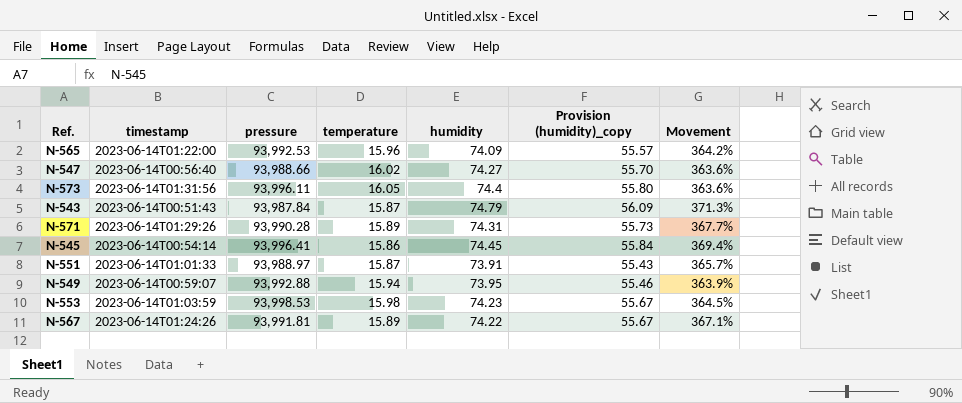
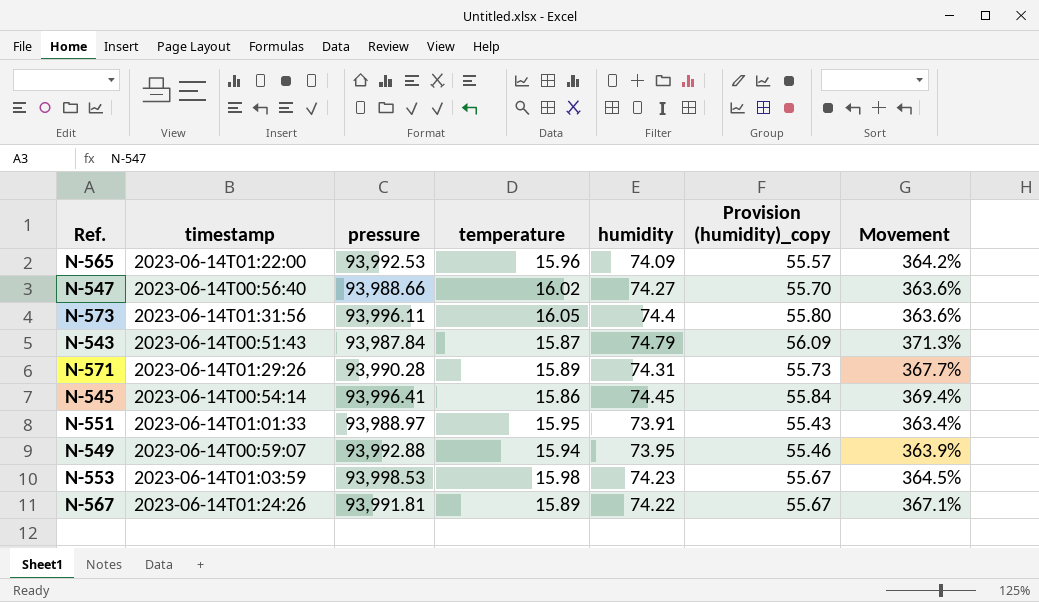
N-551 | temperature: 15.87 -> 15.95
N-551 | Movement: 365.7% -> 363.4%

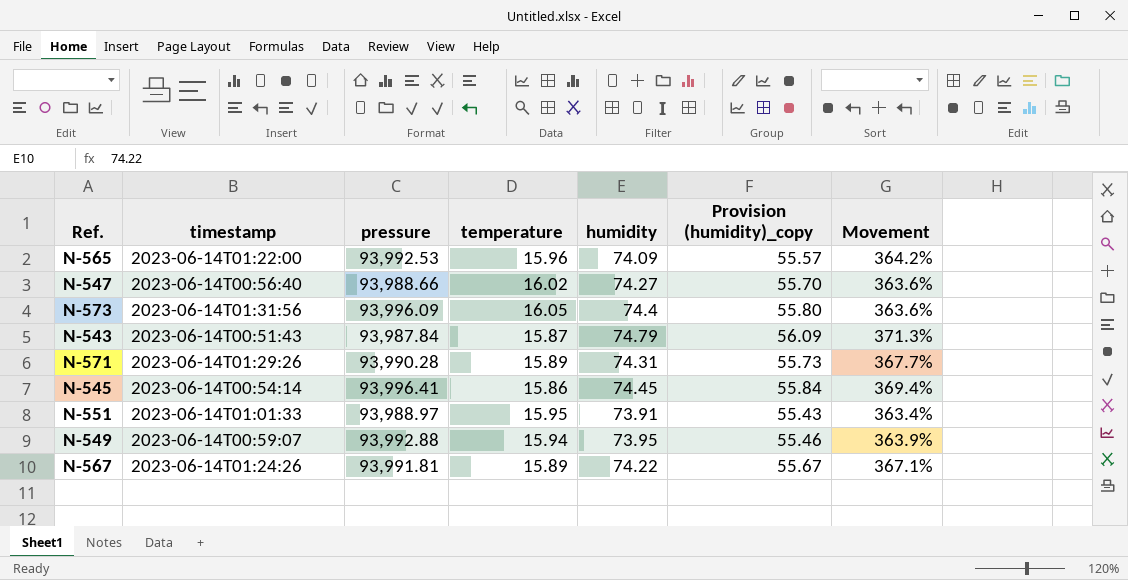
row N-553: 2023-06-14T01:03:59 | 93,998.53 | 15.98 | 74.23 | 55.67 | 364.5% -> none
N-573 | pressure: 93,996.11 -> 93,996.09

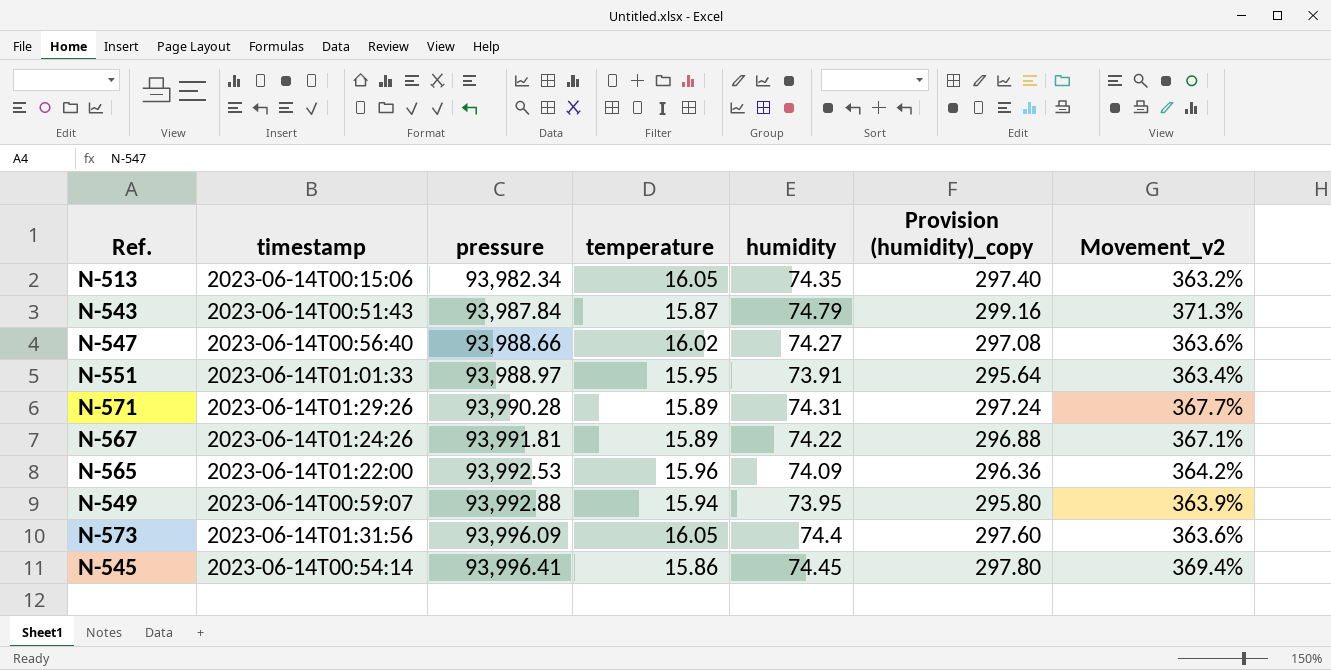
row order: none -> pressure ascending
column Provision (humidity)_copy | formula: [humidity] * 0.75 -> [humidity] * 4
column name: Movement -> Movement_v2
row N-513: none -> 2023-06-14T00:15:06 | 93,982.34 | 16.05 | 74.35 | 297.40 | 363.2%

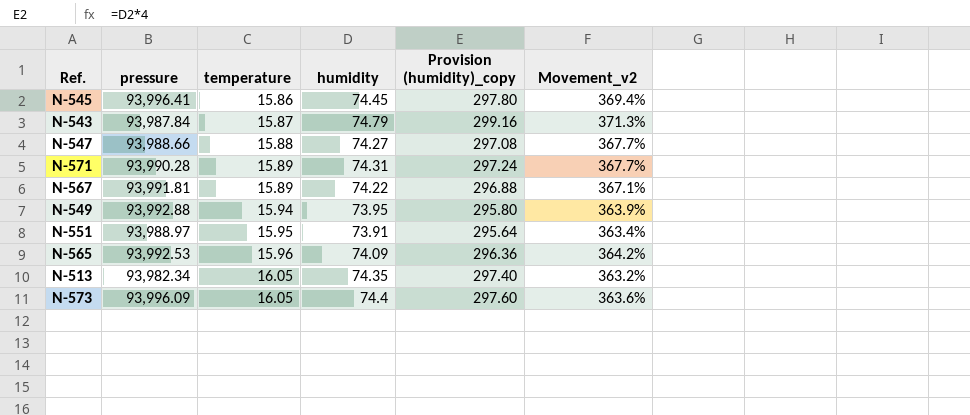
row order: pressure ascending -> temperature ascending
column timestamp | position: 2 -> none
N-547 | temperature: 16.02 -> 15.88
N-547 | Movement_v2: 363.6% -> 367.7%

